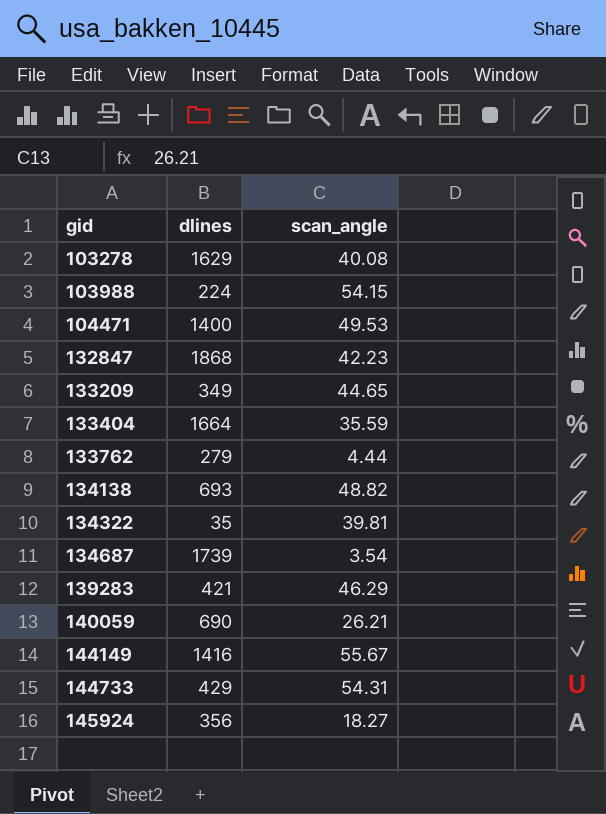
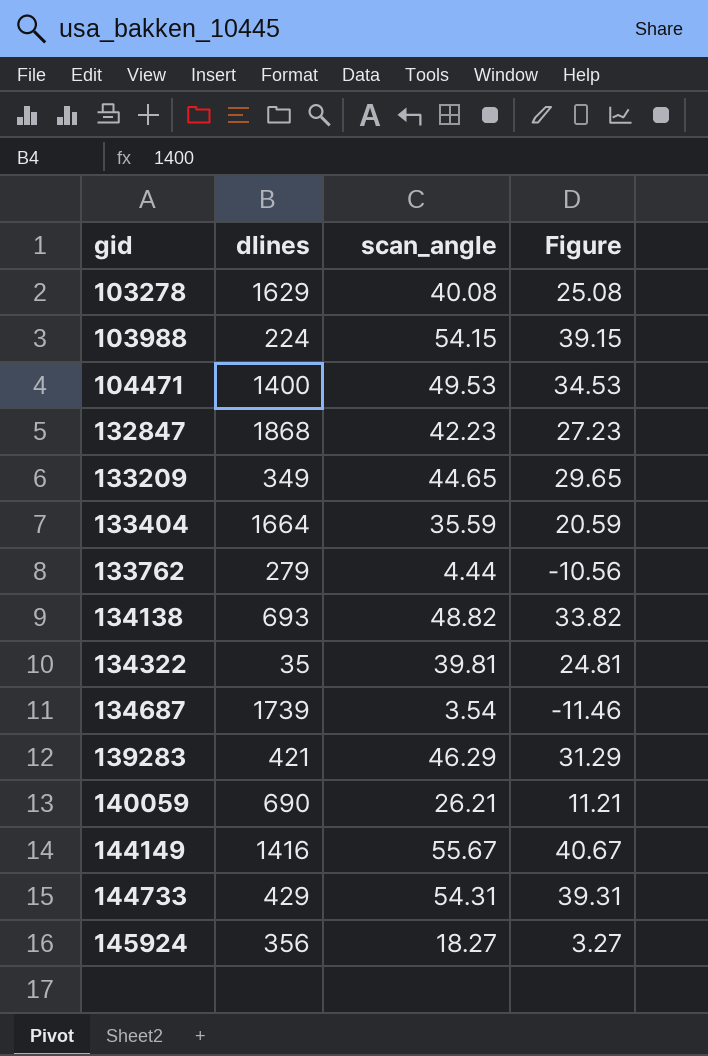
column Figure | formula: none -> [scan_angle] - 15

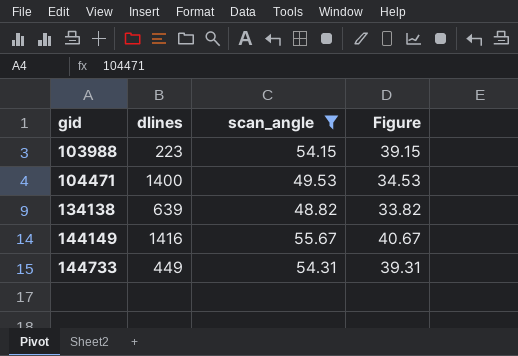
filter: none -> scan_angle >= 48.82
103988 | dlines: 224 -> 223
134138 | dlines: 693 -> 639
144733 | dlines: 429 -> 449

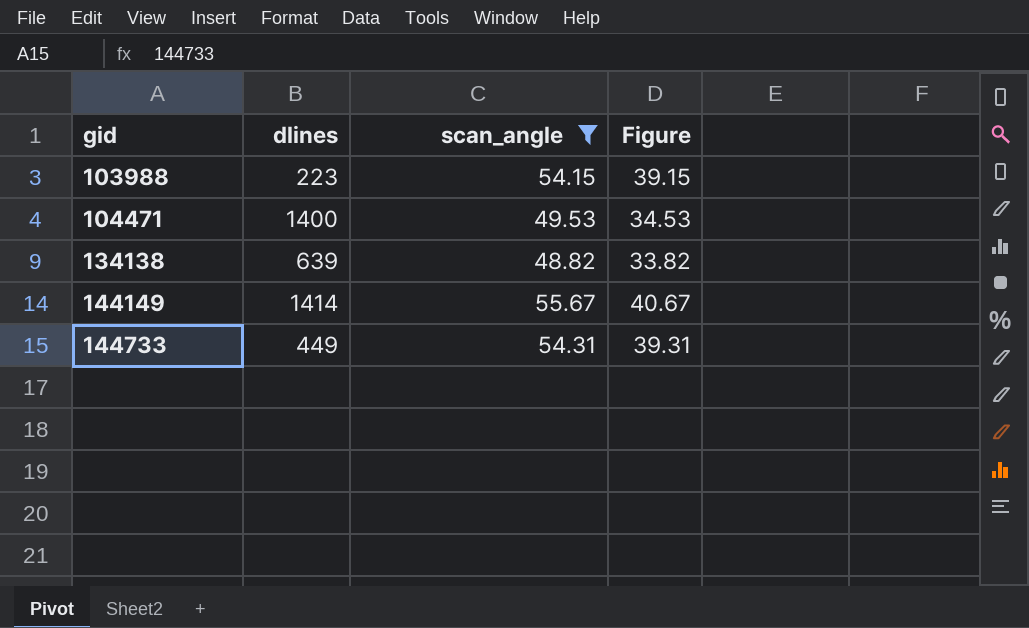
144149 | dlines: 1416 -> 1414

